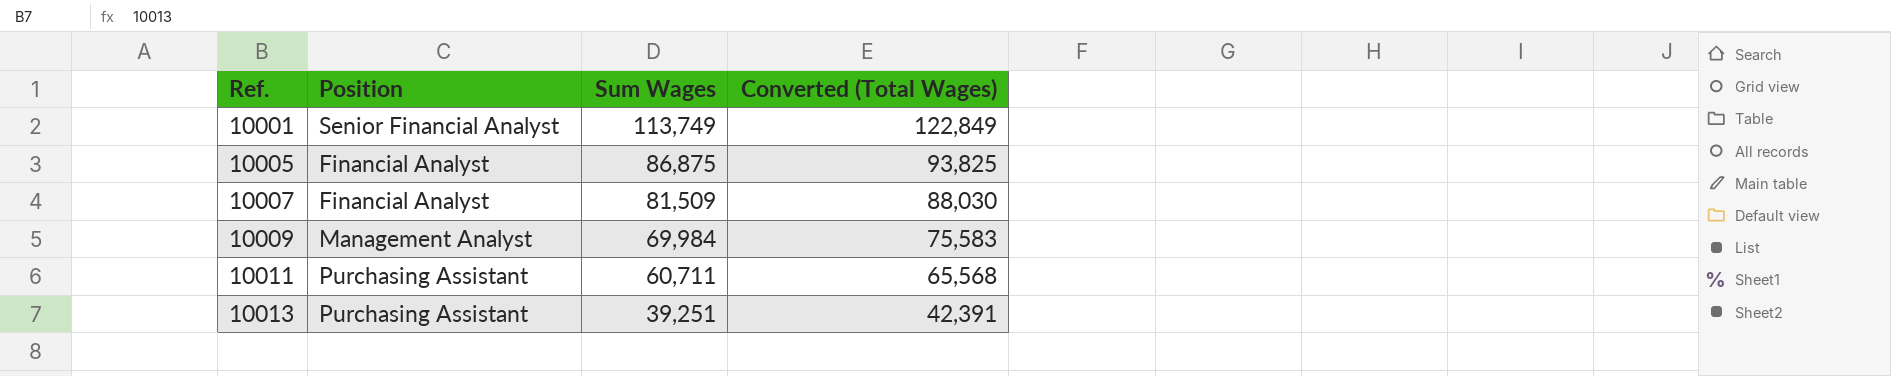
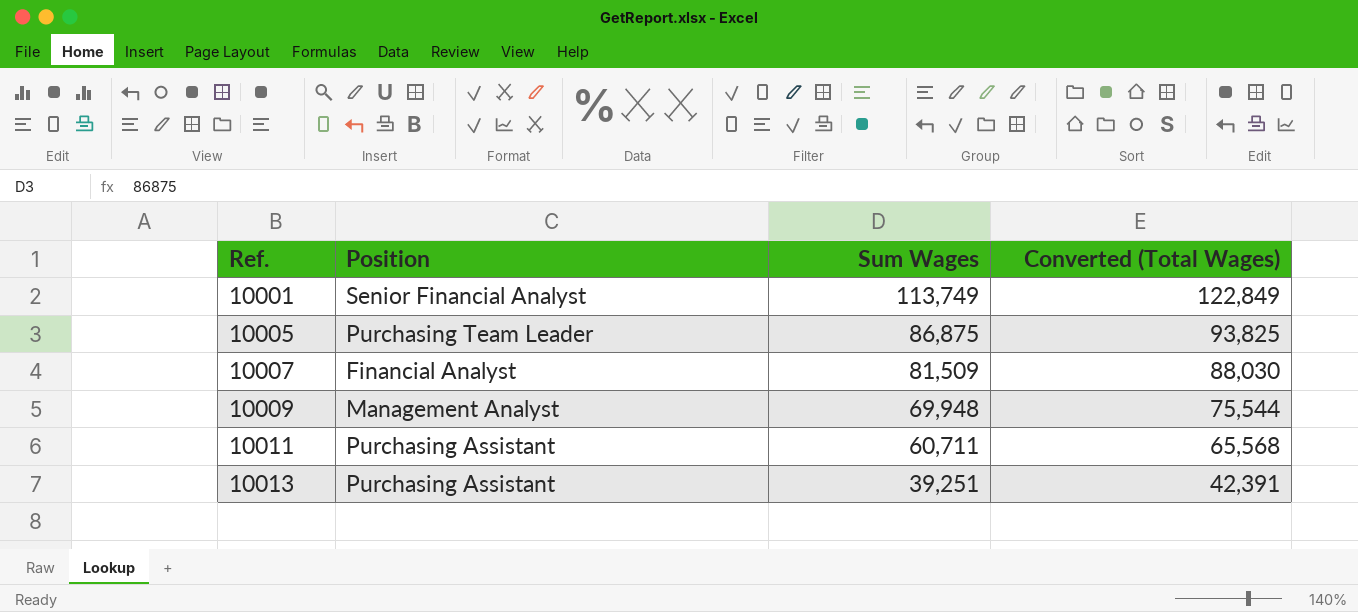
10005 | Position: Financial Analyst -> Purchasing Team Leader
10009 | Sum Wages: 69,984 -> 69,948
10009 | Converted (Total Wages): 75,583 -> 75,544

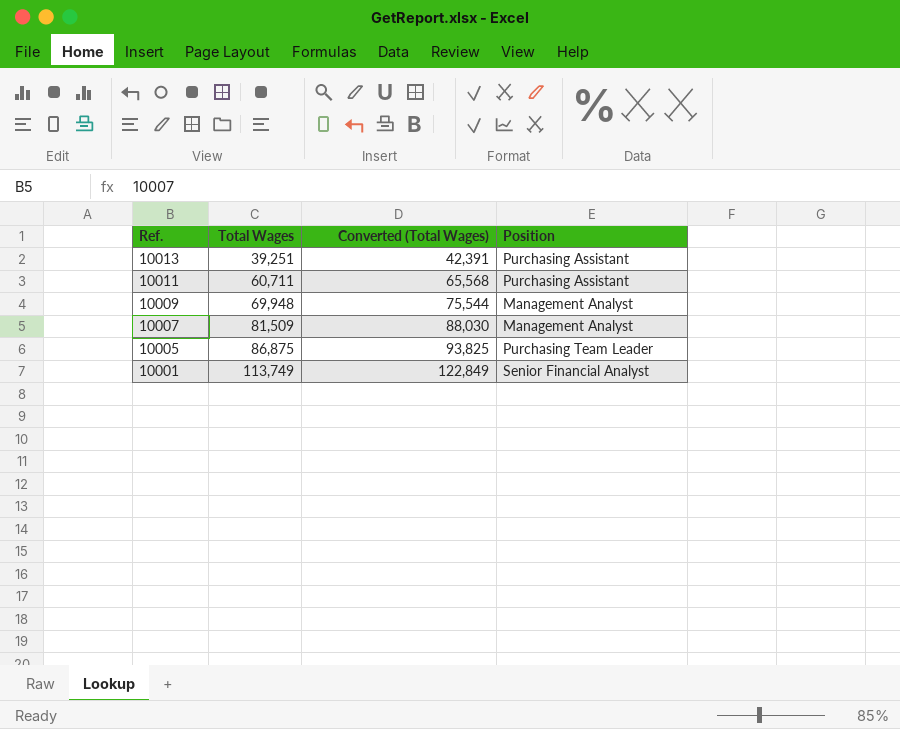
row order: Ref. ascending -> Ref. descending
column name: Sum Wages -> Total Wages
column Position | position: 2 -> 4
10007 | Position: Financial Analyst -> Management Analyst

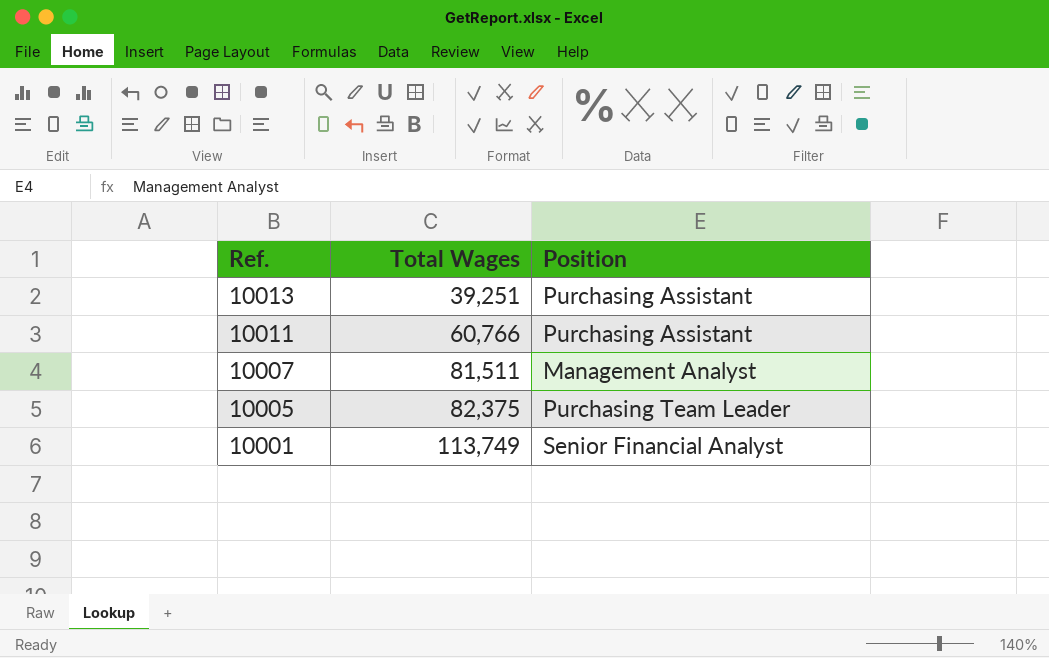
column Converted (Total Wages) | formula: [Total Wages] * 1.08 -> none
row 10009: 69,948 | 75,544 | Management Analyst -> none
10011 | Total Wages: 60,711 -> 60,766
10007 | Total Wages: 81,509 -> 81,511
10005 | Total Wages: 86,875 -> 82,375

